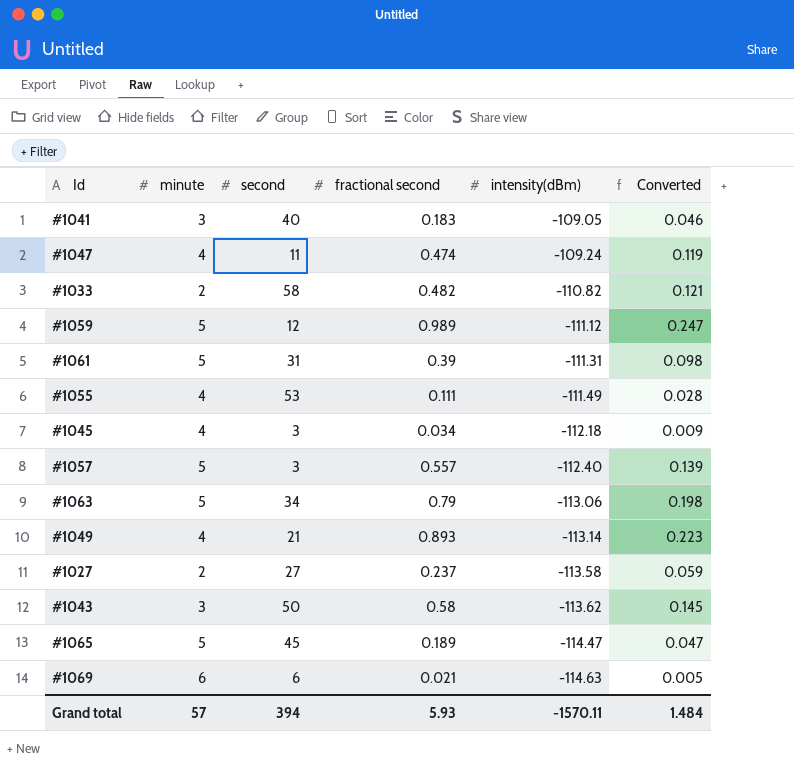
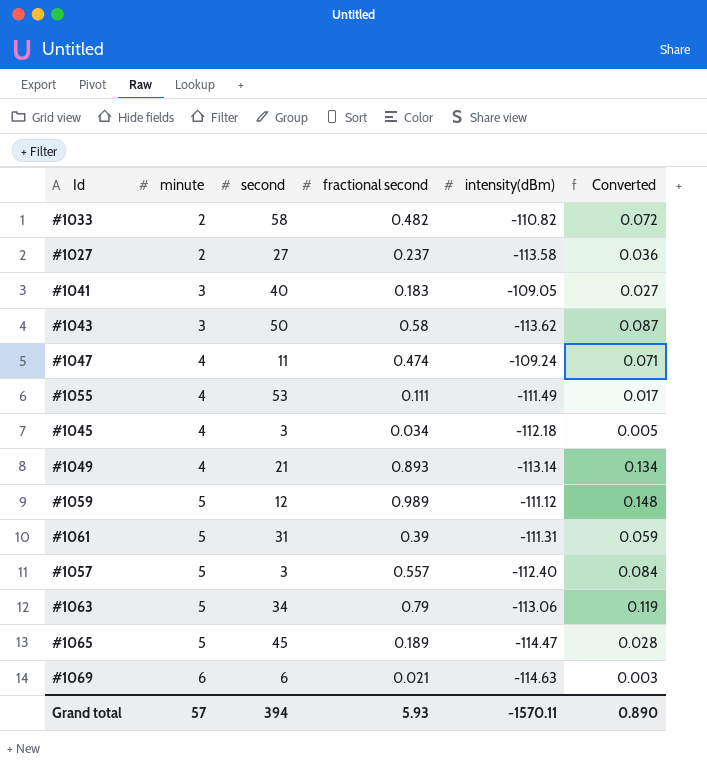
row order: intensity(dBm) descending -> minute ascending
column Converted | formula: [fractional second] * 0.25 -> [fractional second] * 0.15
Grand total | Converted: 1.484 -> 0.890

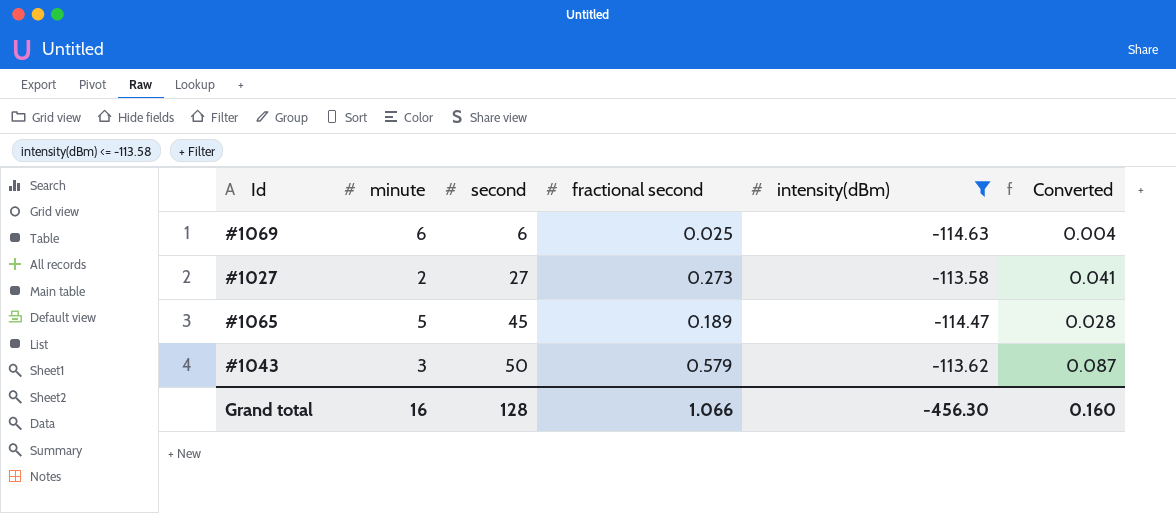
filter: none -> intensity(dBm) <= -113.58
row order: minute ascending -> second ascending
#1069 | fractional second: 0.021 -> 0.025
#1069 | Converted: 0.003 -> 0.004
#1027 | fractional second: 0.237 -> 0.273
#1027 | Converted: 0.036 -> 0.041
#1043 | fractional second: 0.58 -> 0.579
Grand total | minute: 57 -> 16
Grand total | second: 394 -> 128
Grand total | fractional second: 5.93 -> 1.066
Grand total | intensity(dBm): -1570.11 -> -456.30
Grand total | Converted: 0.890 -> 0.160

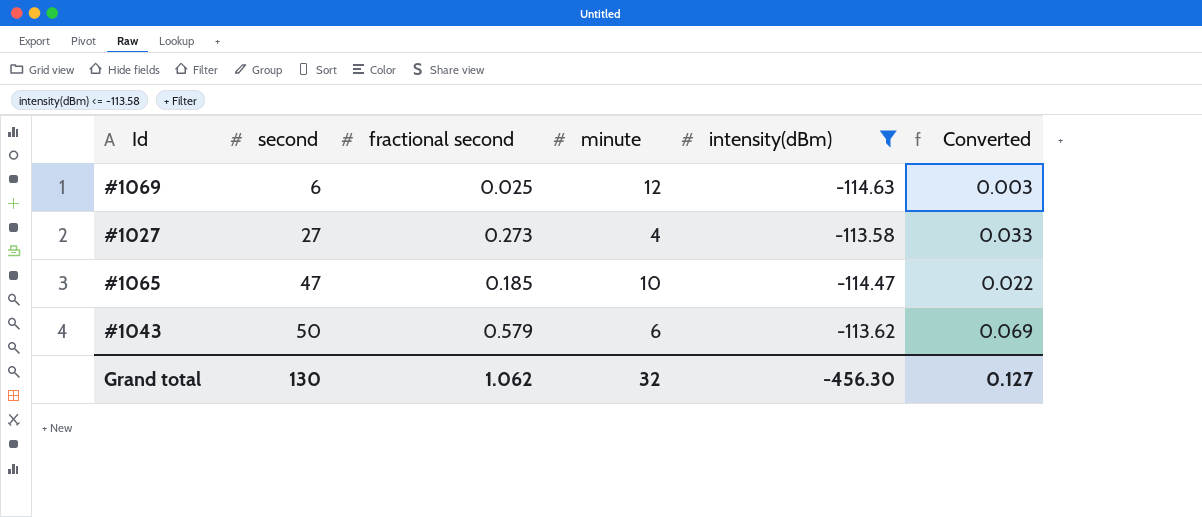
column minute | position: 2 -> 4
column Converted | formula: [fractional second] * 0.15 -> [fractional second] * 0.12
#1069 | minute: 6 -> 12
#1027 | minute: 2 -> 4
#1065 | second: 45 -> 47
#1065 | fractional second: 0.189 -> 0.185
#1065 | minute: 5 -> 10
#1043 | minute: 3 -> 6
Grand total | second: 128 -> 130
Grand total | fractional second: 1.066 -> 1.062
Grand total | minute: 16 -> 32
Grand total | Converted: 0.160 -> 0.127

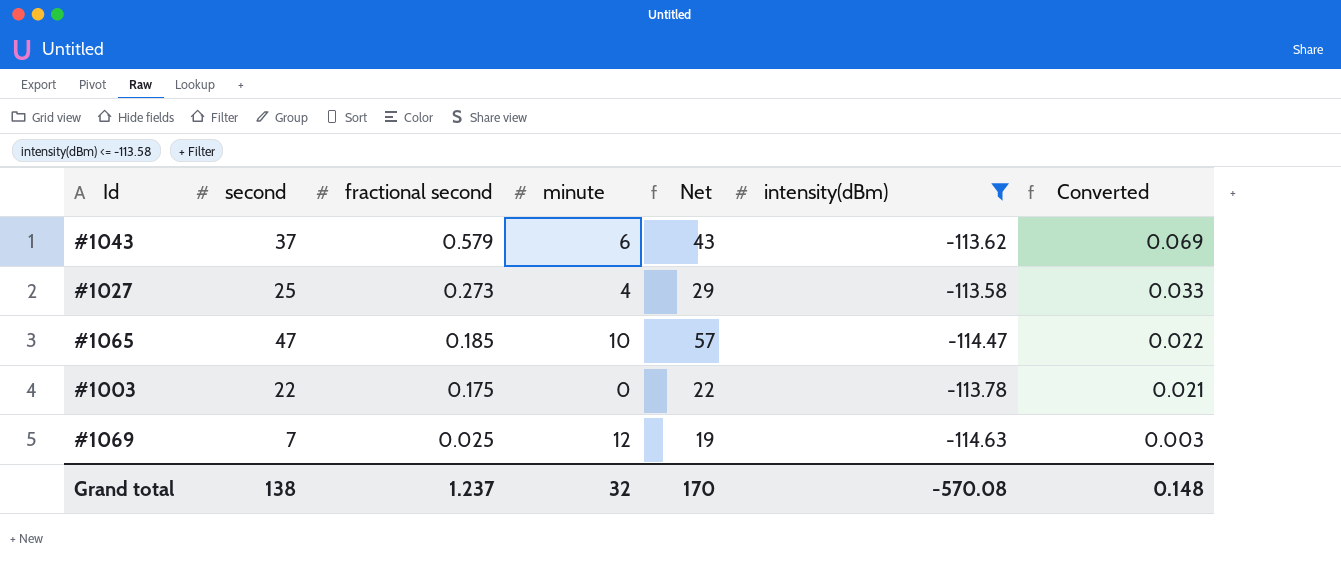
row order: second ascending -> fractional second descending
column Net | formula: none -> [second] + [minute]
#1043 | second: 50 -> 37
#1027 | second: 27 -> 25
row #1003: none -> 22 | 0.175 | 0 | 22 | -113.78 | 0.021
#1069 | second: 6 -> 7
Grand total | second: 130 -> 138
Grand total | fractional second: 1.062 -> 1.237
Grand total | intensity(dBm): -456.30 -> -570.08
Grand total | Converted: 0.127 -> 0.148

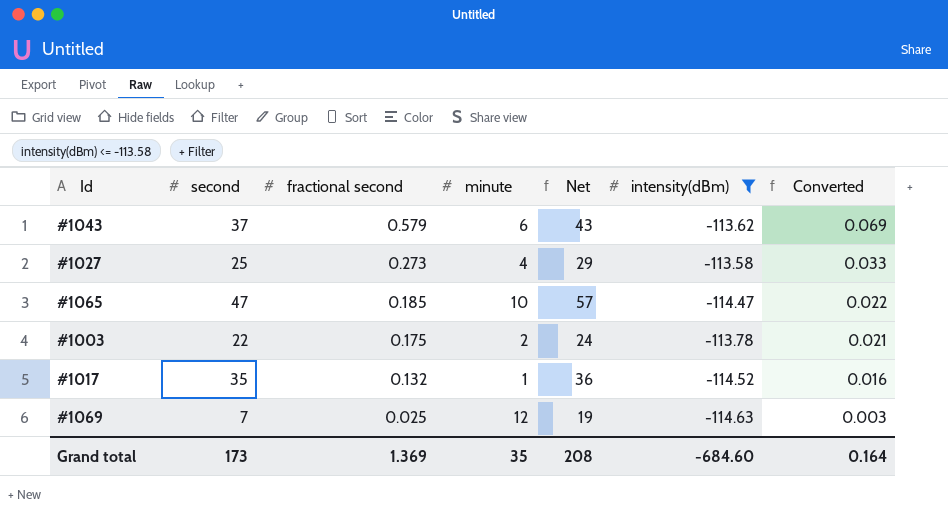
#1003 | minute: 0 -> 2
#1003 | Net: 22 -> 24
row #1017: none -> 35 | 0.132 | 1 | 36 | -114.52 | 0.016
Grand total | second: 138 -> 173
Grand total | fractional second: 1.237 -> 1.369
Grand total | minute: 32 -> 35
Grand total | Net: 170 -> 208
Grand total | intensity(dBm): -570.08 -> -684.60
Grand total | Converted: 0.148 -> 0.164

